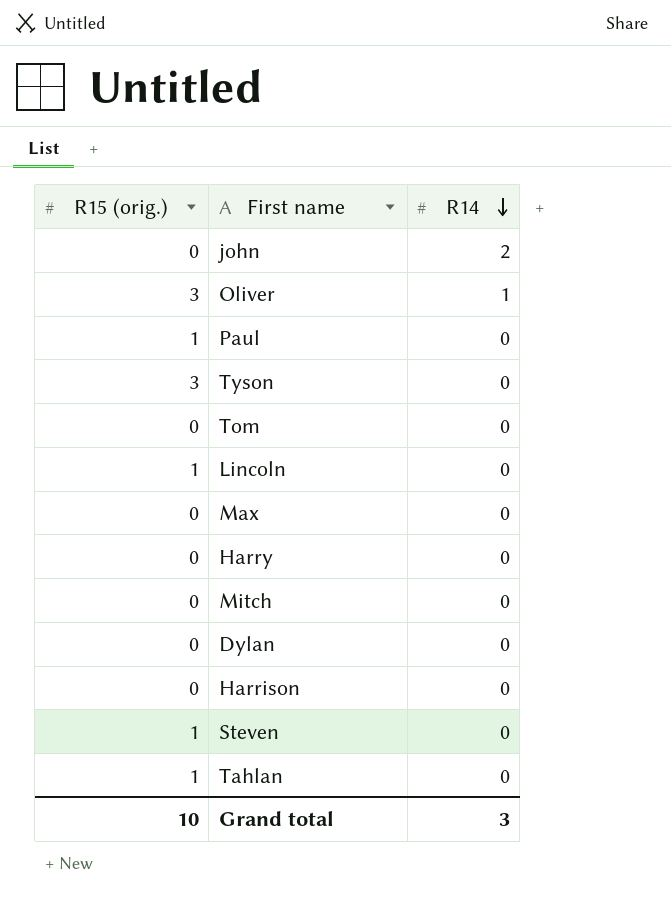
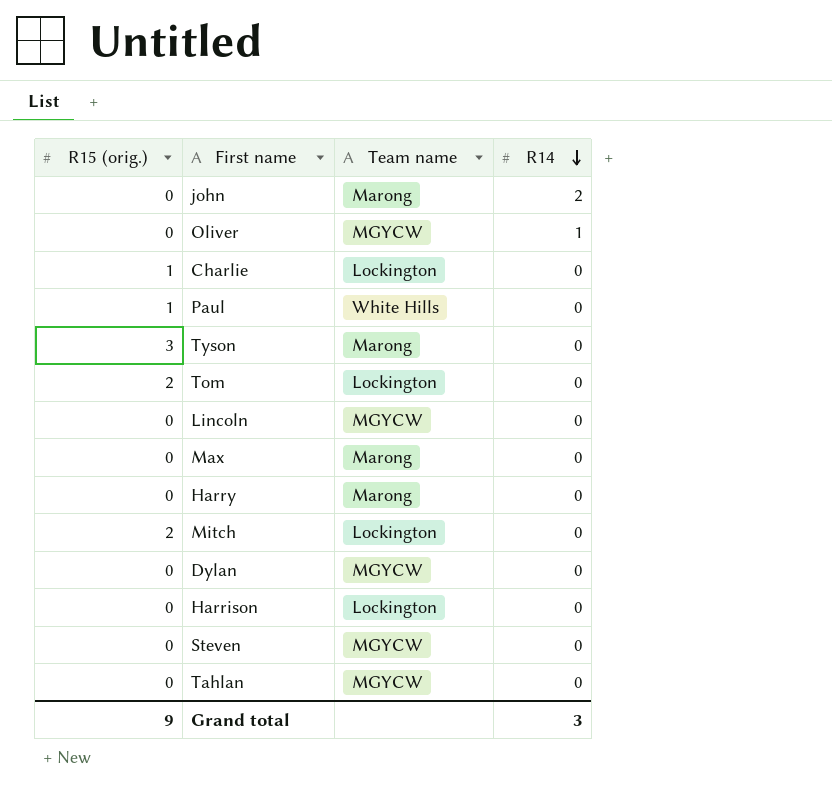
column Team name | position: none -> 3
Oliver | R15 (orig.): 3 -> 0
row Charlie: none -> 1 | Lockington | 0
Tom | R15 (orig.): 0 -> 2
Lincoln | R15 (orig.): 1 -> 0
Mitch | R15 (orig.): 0 -> 2
Steven | R15 (orig.): 1 -> 0
Tahlan | R15 (orig.): 1 -> 0
Grand total | R15 (orig.): 10 -> 9

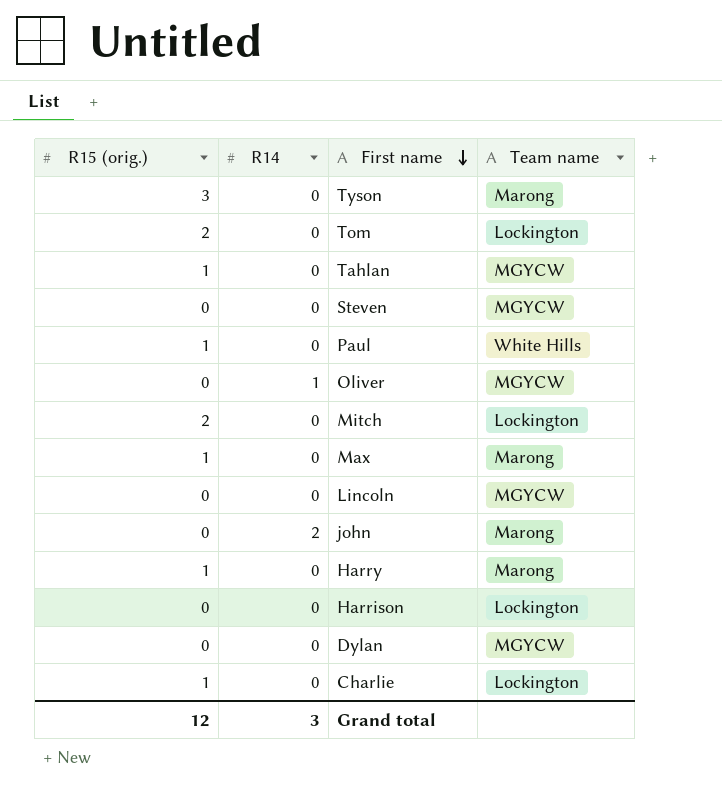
row order: R14 descending -> First name descending
column R14 | position: 4 -> 2
Tahlan | R15 (orig.): 0 -> 1
Max | R15 (orig.): 0 -> 1
Harry | R15 (orig.): 0 -> 1
Grand total | R15 (orig.): 9 -> 12

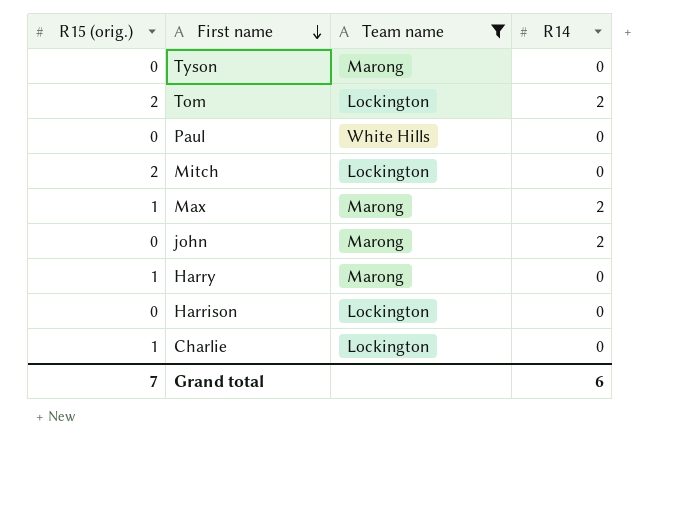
filter: none -> Team name != MGYCW
column R14 | position: 2 -> 4
Tyson | R15 (orig.): 3 -> 0
Tom | R14: 0 -> 2
Paul | R15 (orig.): 1 -> 0
Max | R14: 0 -> 2
Grand total | R15 (orig.): 12 -> 7
Grand total | R14: 3 -> 6

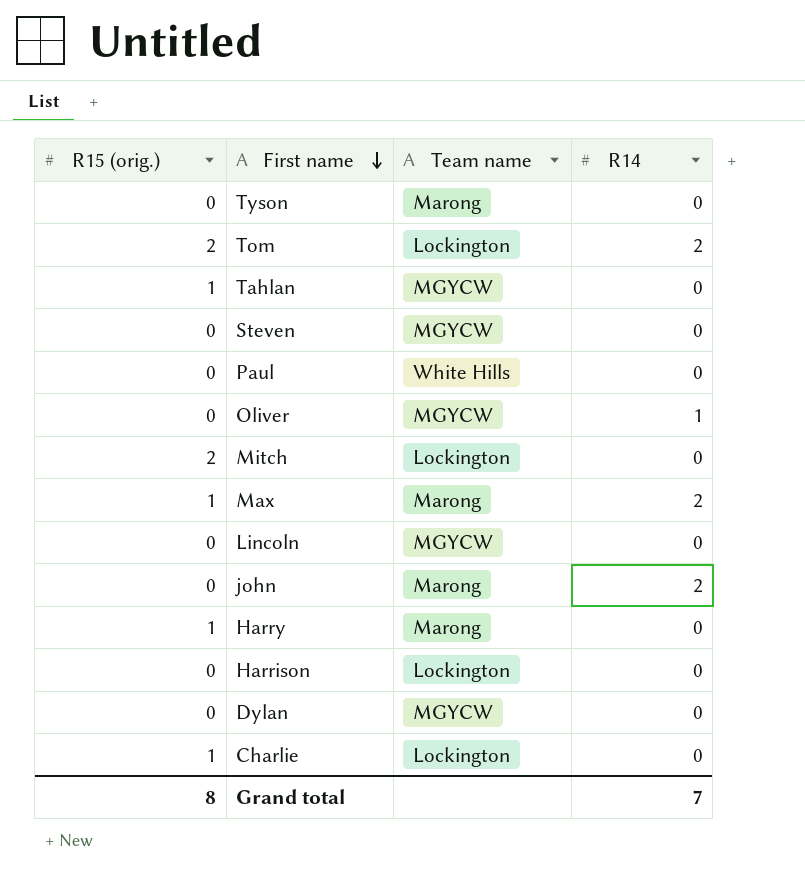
filter: Team name != MGYCW -> none
Grand total | R15 (orig.): 7 -> 8
Grand total | R14: 6 -> 7

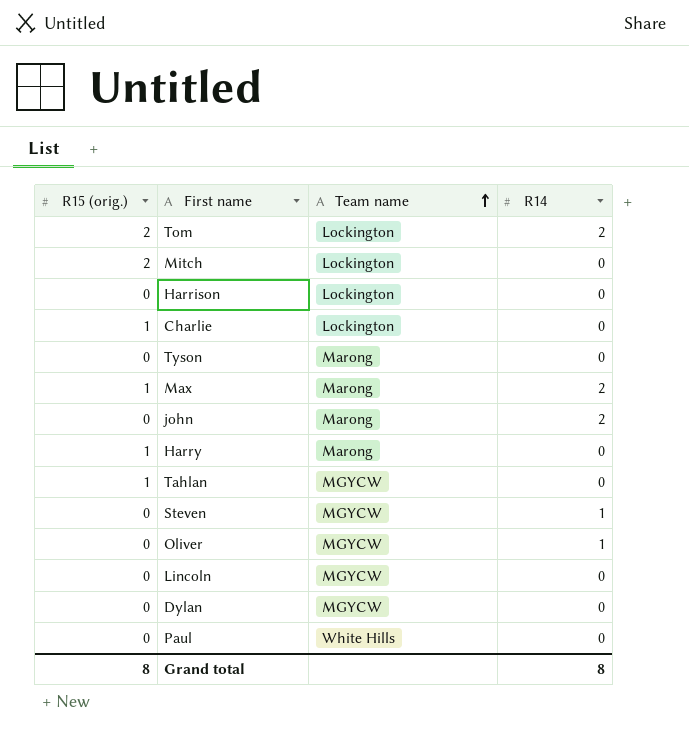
row order: First name descending -> Team name ascending
Steven | R14: 0 -> 1
Grand total | R14: 7 -> 8

